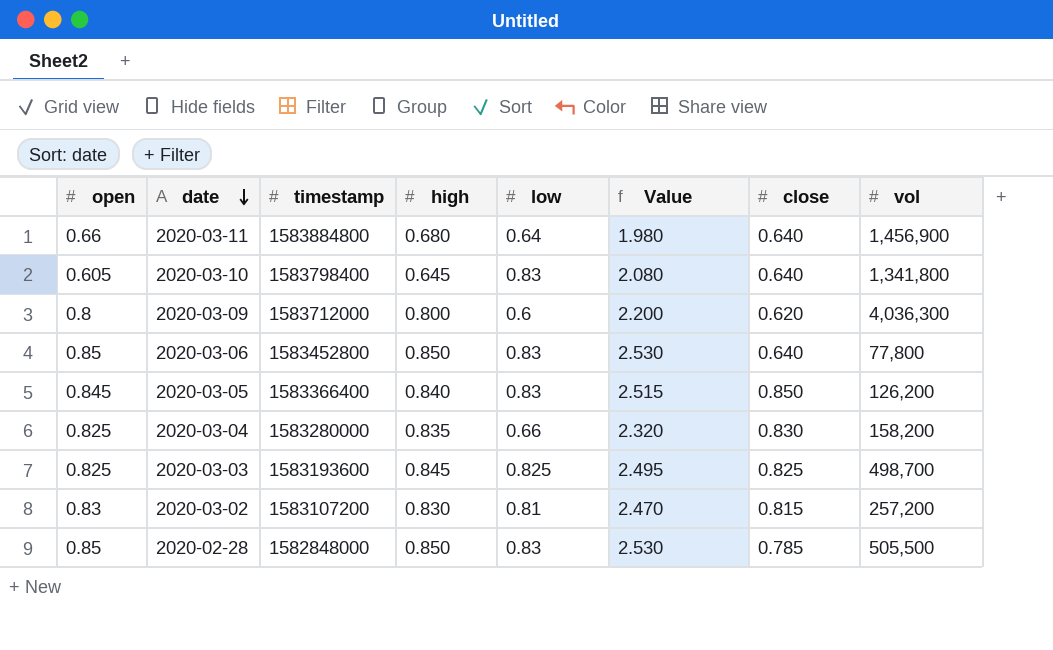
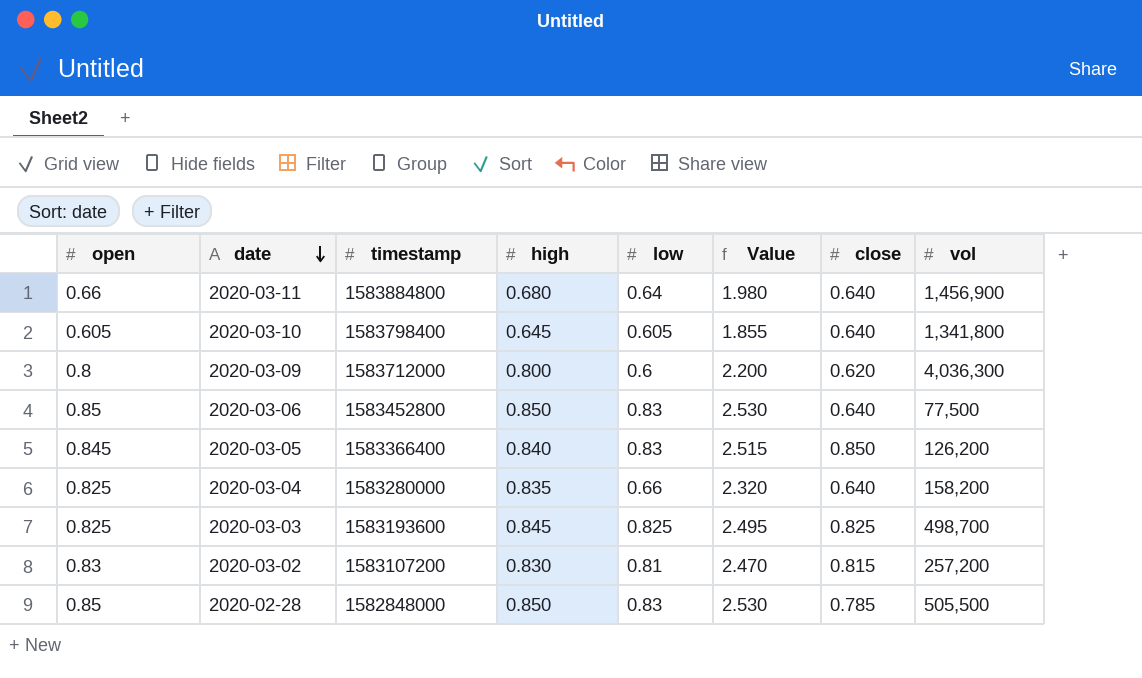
2020-03-10 | low: 0.83 -> 0.605
2020-03-10 | Value: 2.080 -> 1.855
2020-03-06 | vol: 77,800 -> 77,500
2020-03-04 | close: 0.830 -> 0.640

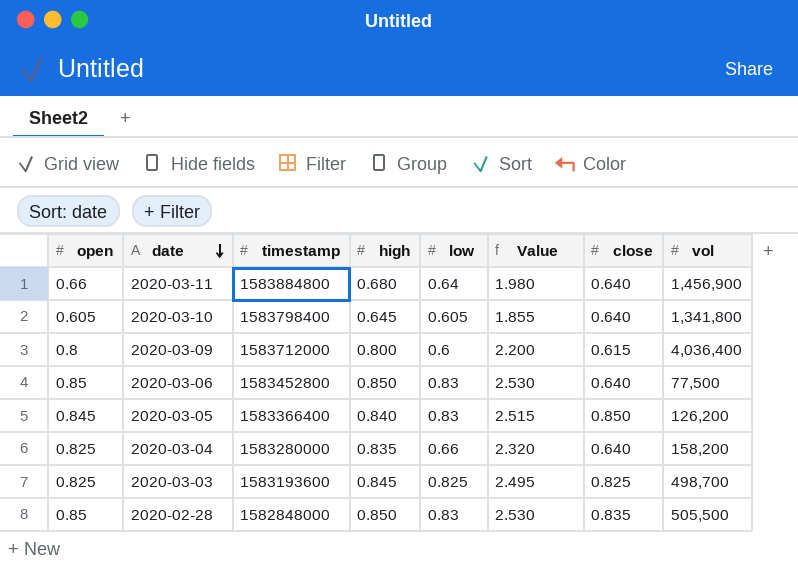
row 2020-03-02: 0.83 | 1583107200 | 0.830 | 0.81 | 2.470 | 0.815 | 257,200 -> none
2020-03-09 | close: 0.620 -> 0.615
2020-03-09 | vol: 4,036,300 -> 4,036,400
2020-02-28 | close: 0.785 -> 0.835

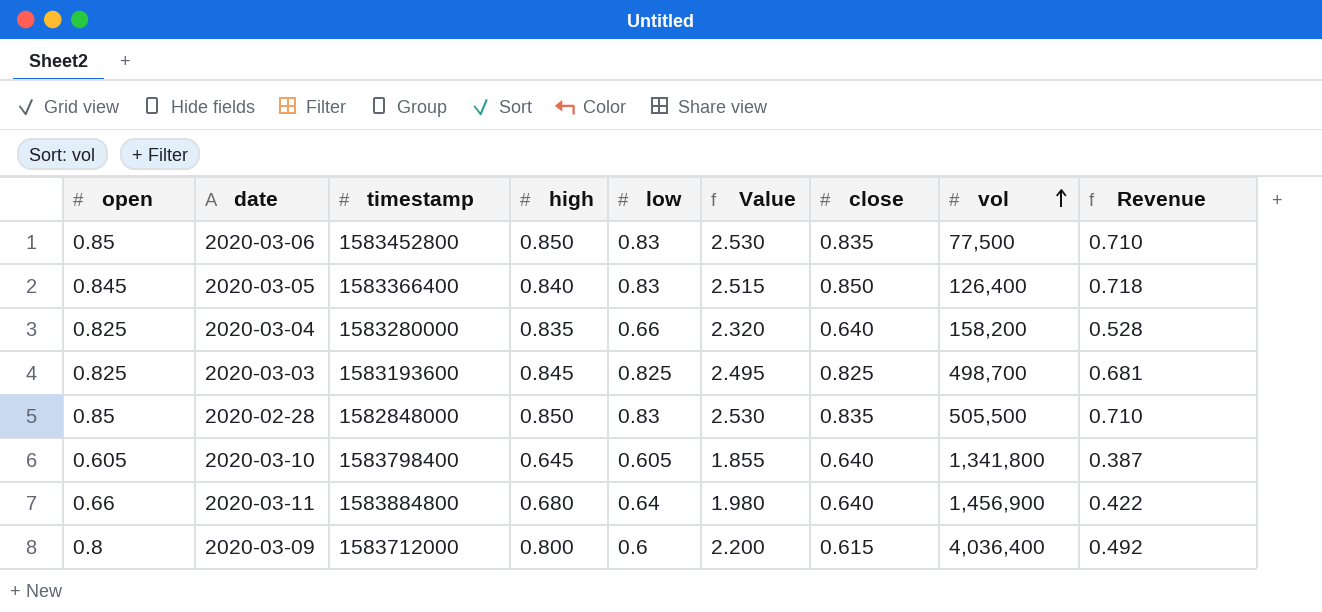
row order: date descending -> vol ascending
column Revenue | formula: none -> [open] * [close]
2020-03-06 | close: 0.640 -> 0.835
2020-03-05 | vol: 126,200 -> 126,400

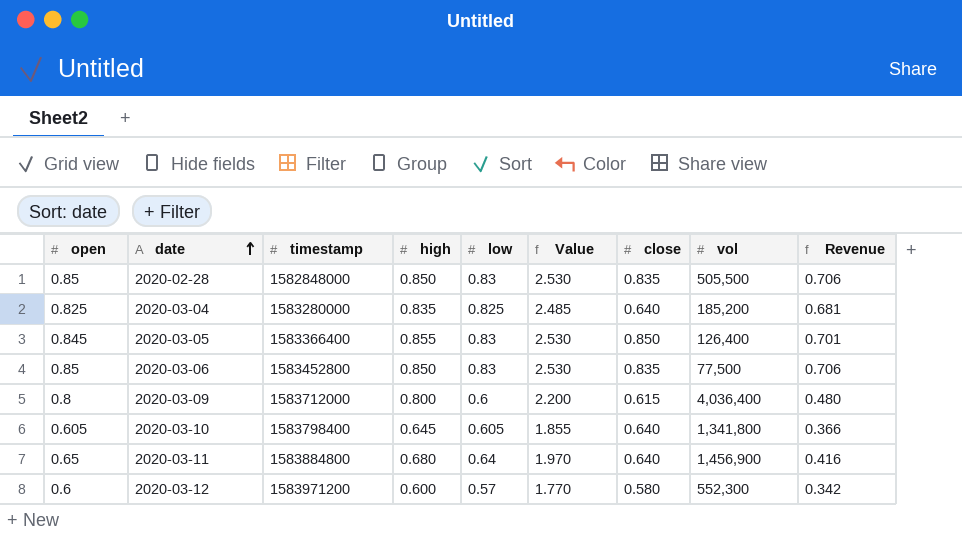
row order: vol ascending -> date ascending
column Revenue | formula: [open] * [close] -> [open] * [low]
row 2020-03-03: 0.825 | 1583193600 | 0.845 | 0.825 | 2.495 | 0.825 | 498,700 | 0.681 -> none
2020-03-04 | low: 0.66 -> 0.825
2020-03-04 | Value: 2.320 -> 2.485
2020-03-04 | vol: 158,200 -> 185,200
2020-03-05 | high: 0.840 -> 0.855
2020-03-05 | Value: 2.515 -> 2.530
2020-03-11 | open: 0.66 -> 0.65
2020-03-11 | Value: 1.980 -> 1.970
row 2020-03-12: none -> 0.6 | 1583971200 | 0.600 | 0.57 | 1.770 | 0.580 | 552,300 | 0.342

